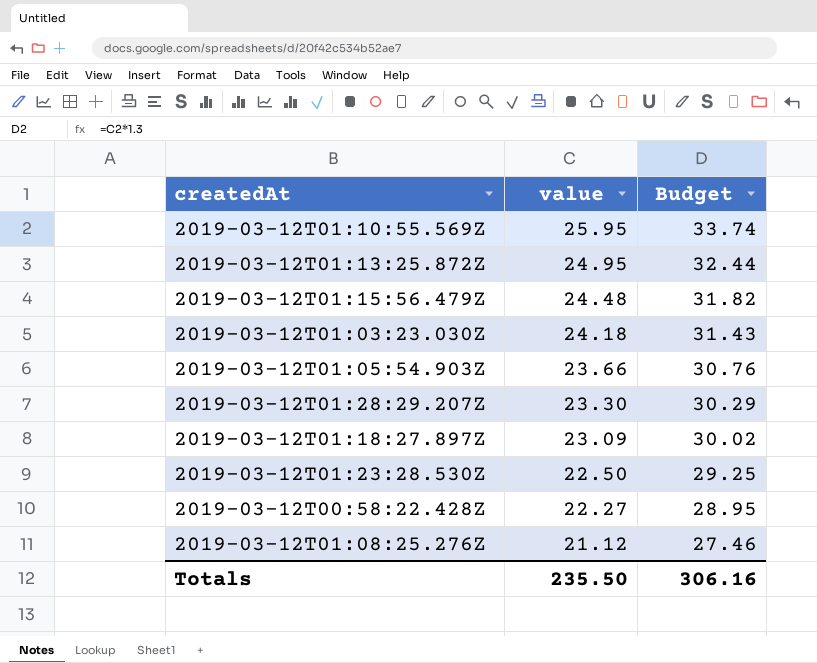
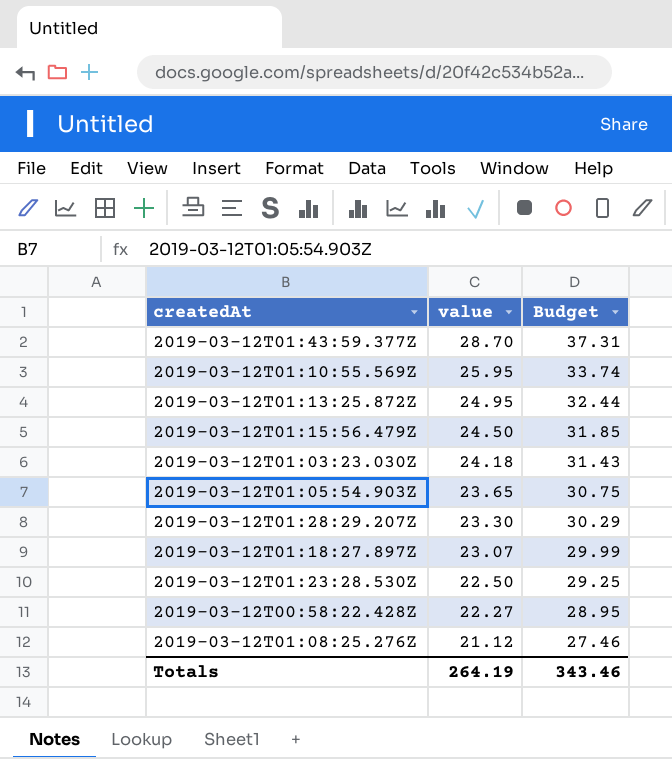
row 2019-03-12T01:43:59.377Z: none -> 28.70 | 37.31
2019-03-12T01:15:56.479Z | value: 24.48 -> 24.50
2019-03-12T01:15:56.479Z | Budget: 31.82 -> 31.85
2019-03-12T01:05:54.903Z | value: 23.66 -> 23.65
2019-03-12T01:05:54.903Z | Budget: 30.76 -> 30.75
2019-03-12T01:18:27.897Z | value: 23.09 -> 23.07
2019-03-12T01:18:27.897Z | Budget: 30.02 -> 29.99
Totals | value: 235.50 -> 264.19
Totals | Budget: 306.16 -> 343.46

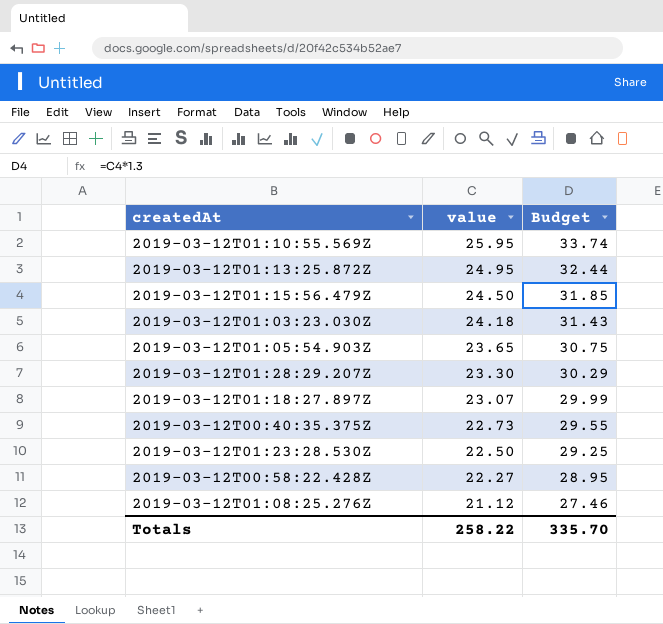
row 2019-03-12T01:43:59.377Z: 28.70 | 37.31 -> none
row 2019-03-12T00:40:35.375Z: none -> 22.73 | 29.55
Totals | value: 264.19 -> 258.22
Totals | Budget: 343.46 -> 335.70

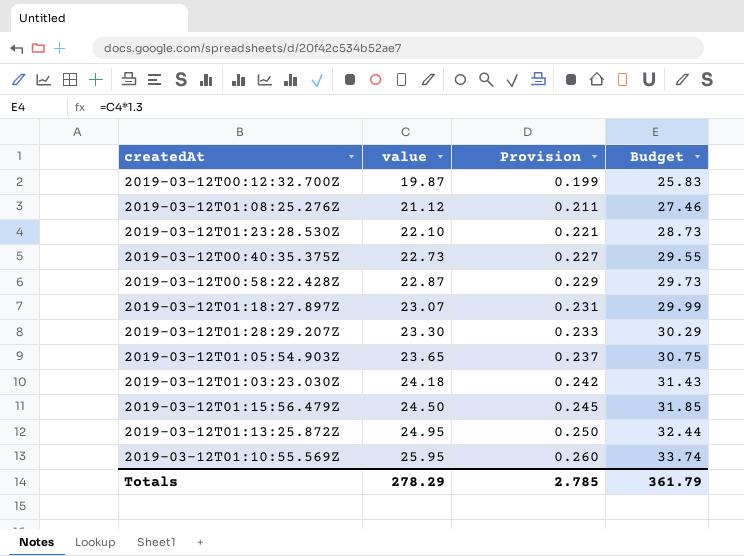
row order: value descending -> value ascending
column Provision | formula: none -> [value] * 0.01
row 2019-03-12T00:12:32.700Z: none -> 19.87 | 0.199 | 25.83
2019-03-12T01:23:28.530Z | value: 22.50 -> 22.10
2019-03-12T01:23:28.530Z | Budget: 29.25 -> 28.73
2019-03-12T00:58:22.428Z | value: 22.27 -> 22.87
2019-03-12T00:58:22.428Z | Budget: 28.95 -> 29.73
Totals | value: 258.22 -> 278.29
Totals | Budget: 335.70 -> 361.79

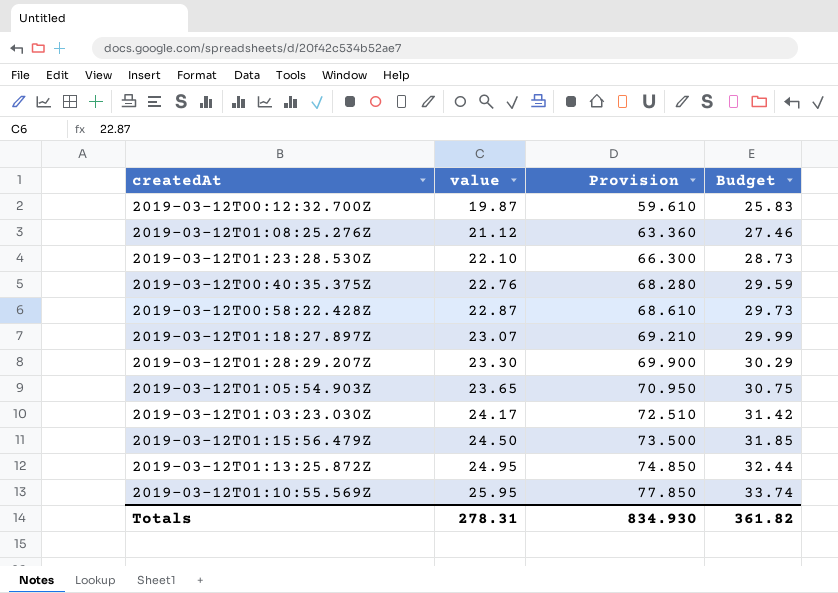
column Provision | formula: [value] * 0.01 -> [value] * 3
2019-03-12T00:40:35.375Z | value: 22.73 -> 22.76
2019-03-12T00:40:35.375Z | Budget: 29.55 -> 29.59
2019-03-12T01:03:23.030Z | value: 24.18 -> 24.17
2019-03-12T01:03:23.030Z | Budget: 31.43 -> 31.42
Totals | value: 278.29 -> 278.31
Totals | Provision: 2.785 -> 834.930
Totals | Budget: 361.79 -> 361.82

